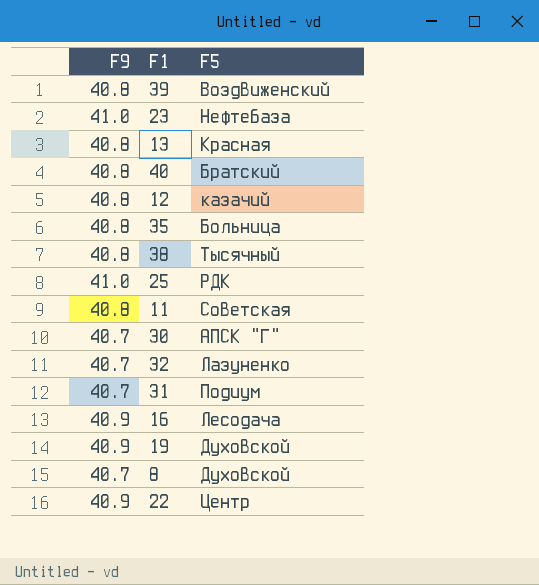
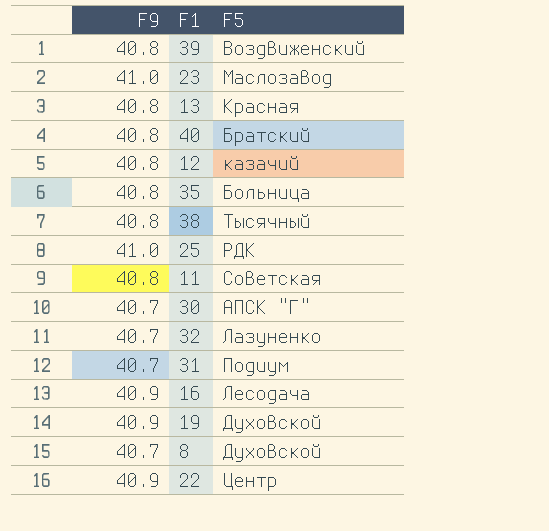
23 | F5: Нефтебаза -> Маслозавод

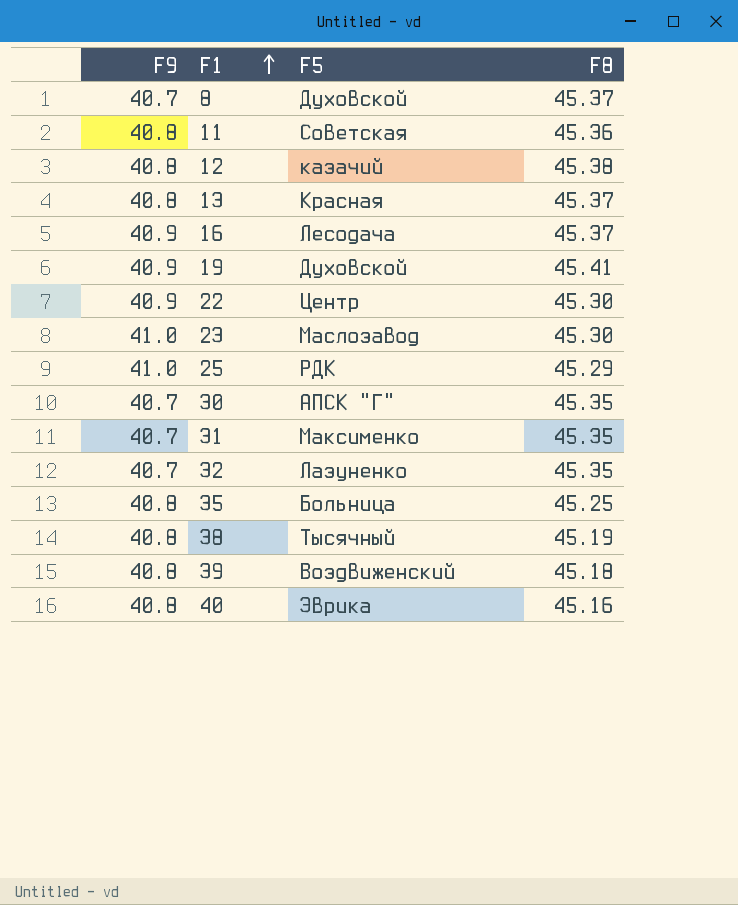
row order: none -> F1 ascending
column F8 | position: none -> 4
31 | F5: Подиум -> Максименко
40 | F5: Братский -> Эврика

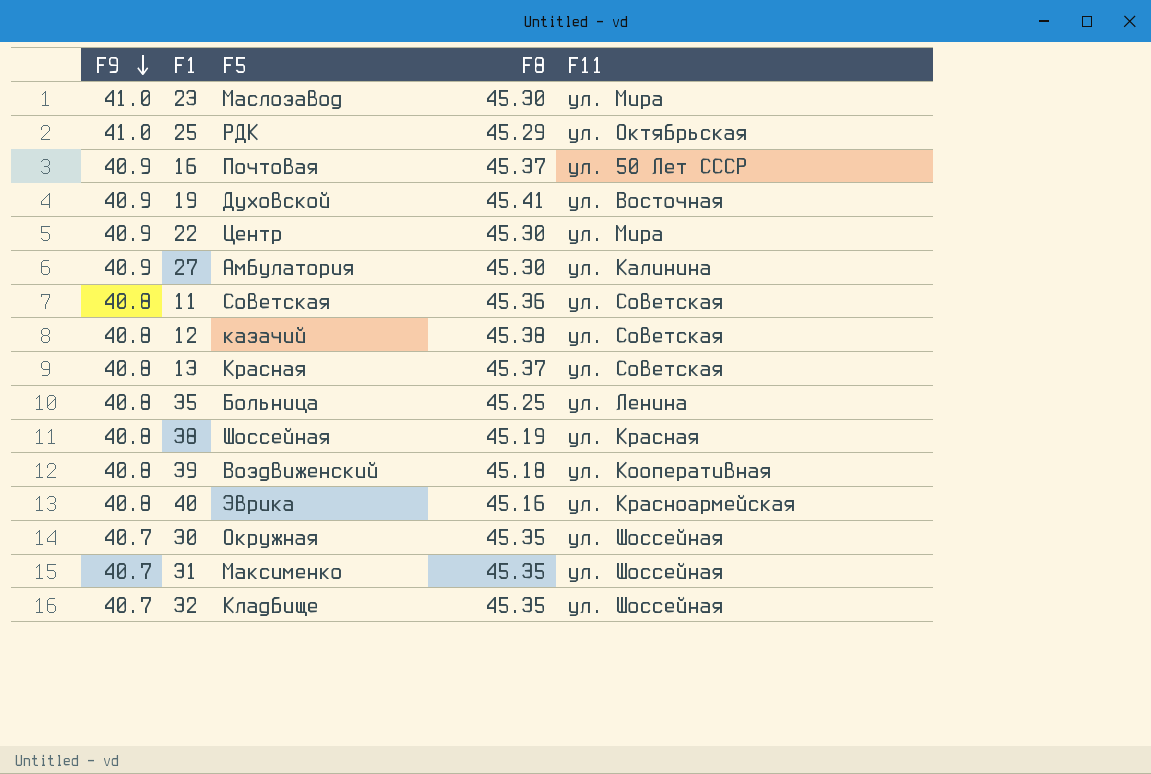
row order: F1 ascending -> F9 descending
column F11 | position: none -> 5
row 8: 40.7 | Духовской | 45.37 -> none
16 | F5: Лесодача -> Почтовая
row 27: none -> 40.9 | Амбулатория | 45.30 | ул. Калинина
38 | F5: Тысячный -> Шоссейная
30 | F5: АПСК "Г" -> Окружная
32 | F5: Лазуненко -> Кладбище

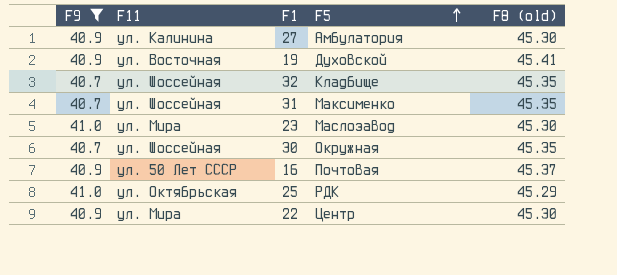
filter: none -> F9 != 40.8
row order: F9 descending -> F5 ascending
column F11 | position: 5 -> 2
column name: F8 -> F8 (old)

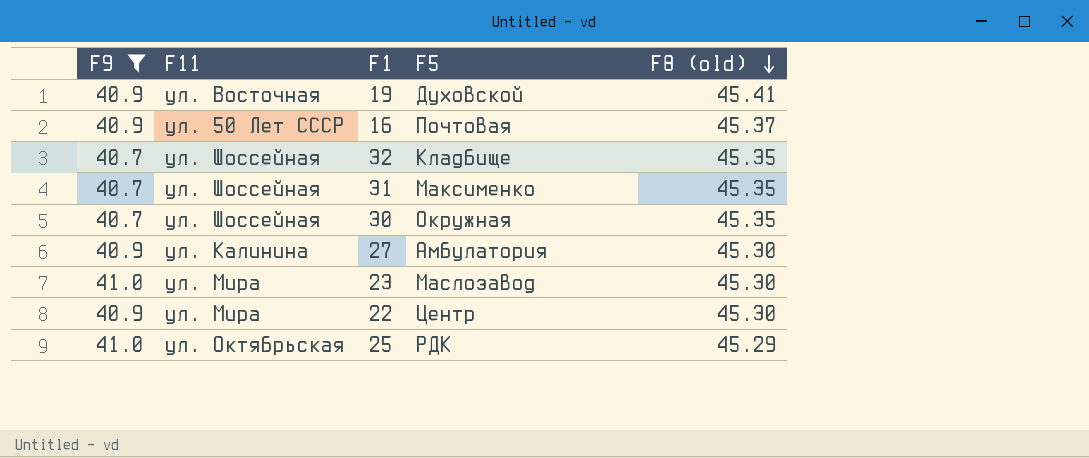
row order: F5 ascending -> F8 (old) descending

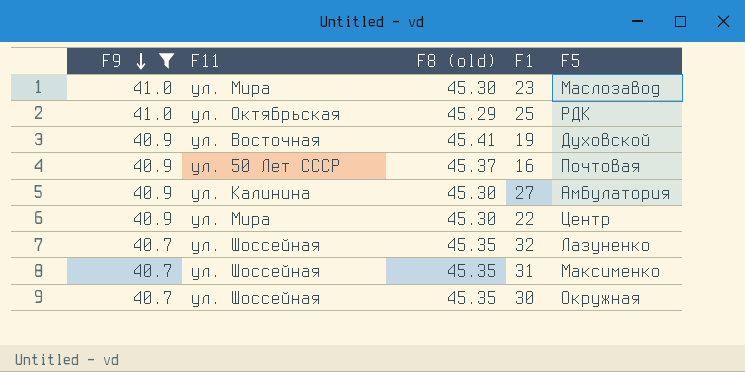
row order: F8 (old) descending -> F9 descending
column F8 (old) | position: 5 -> 3
32 | F5: Кладбище -> Лазуненко

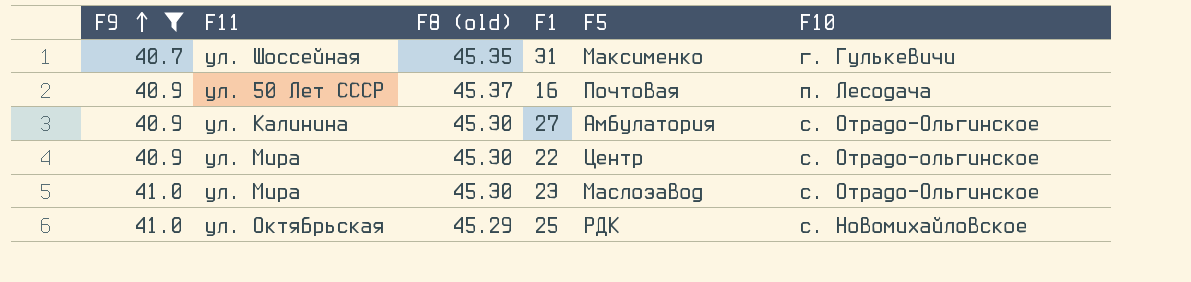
row order: F9 descending -> F9 ascending
column F10 | position: none -> 6
row 19: 40.9 | ул. Восточная | 45.41 | Духовской -> none
row 32: 40.7 | ул. Шоссейная | 45.35 | Лазуненко -> none
row 30: 40.7 | ул. Шоссейная | 45.35 | Окружная -> none

